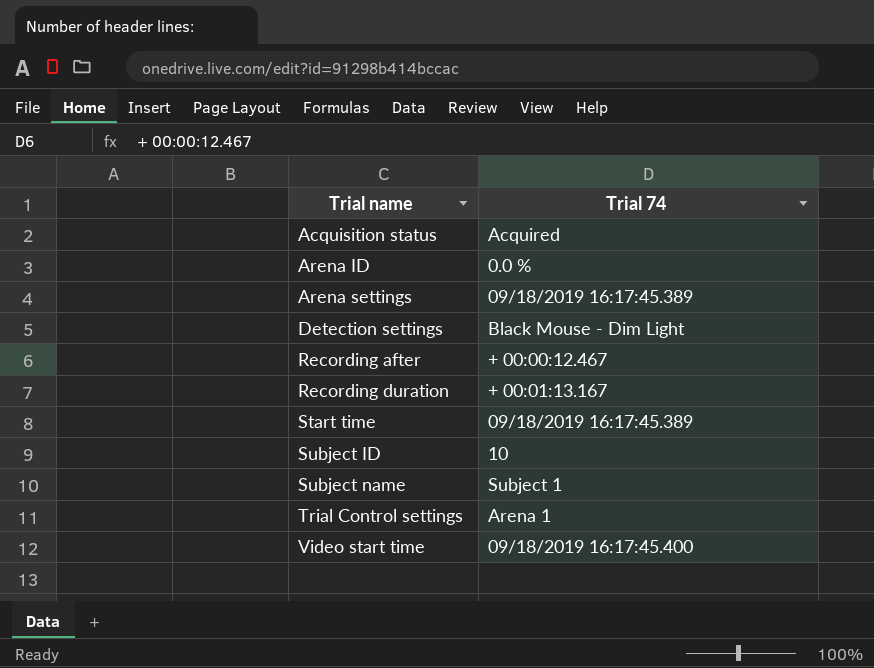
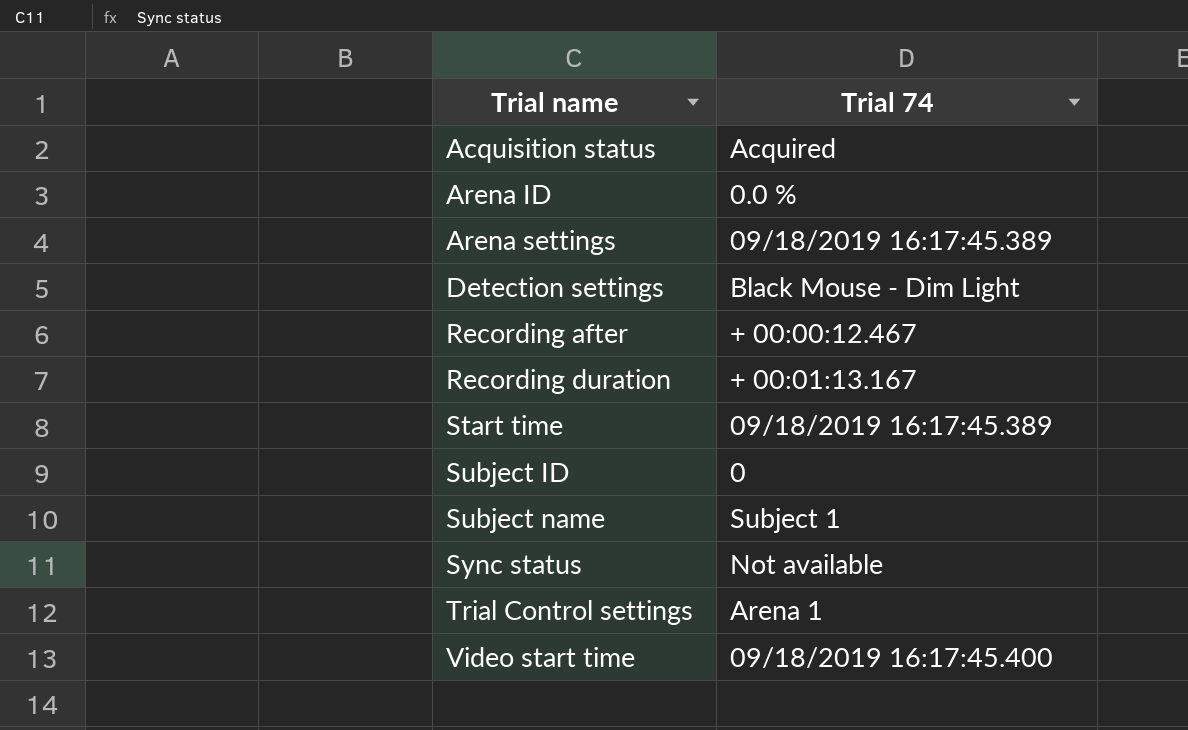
Subject ID | Trial 74: 10 -> 0
row Sync status: none -> Not available

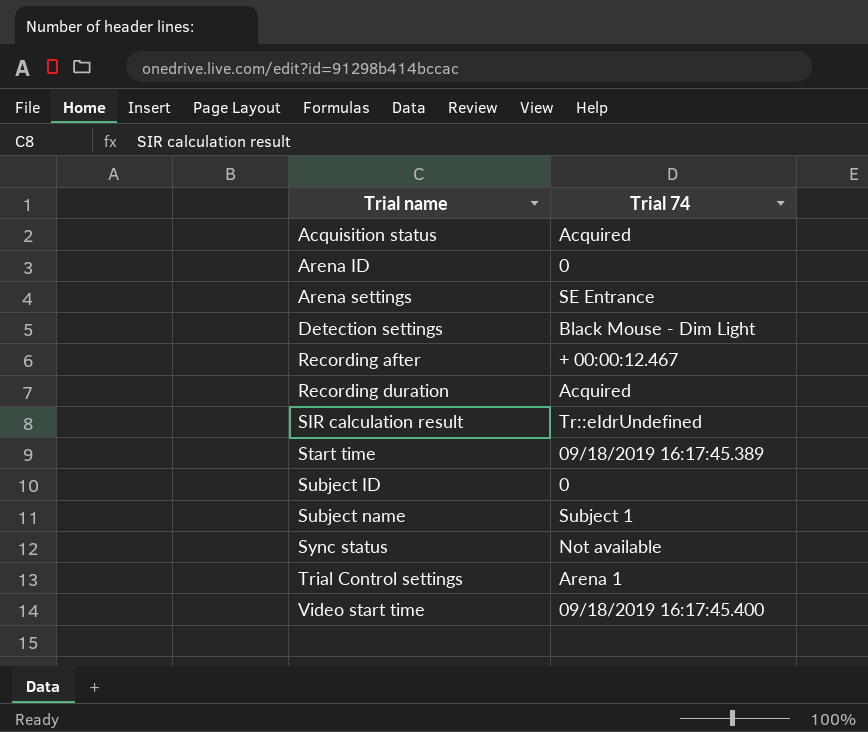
Arena ID | Trial 74: 0.0 % -> 0
Arena settings | Trial 74: 09/18/2019 16:17:45.389 -> SE Entrance
Recording duration | Trial 74: + 00:01:13.167 -> Acquired
row SIR calculation result: none -> Tr::eIdrUndefined

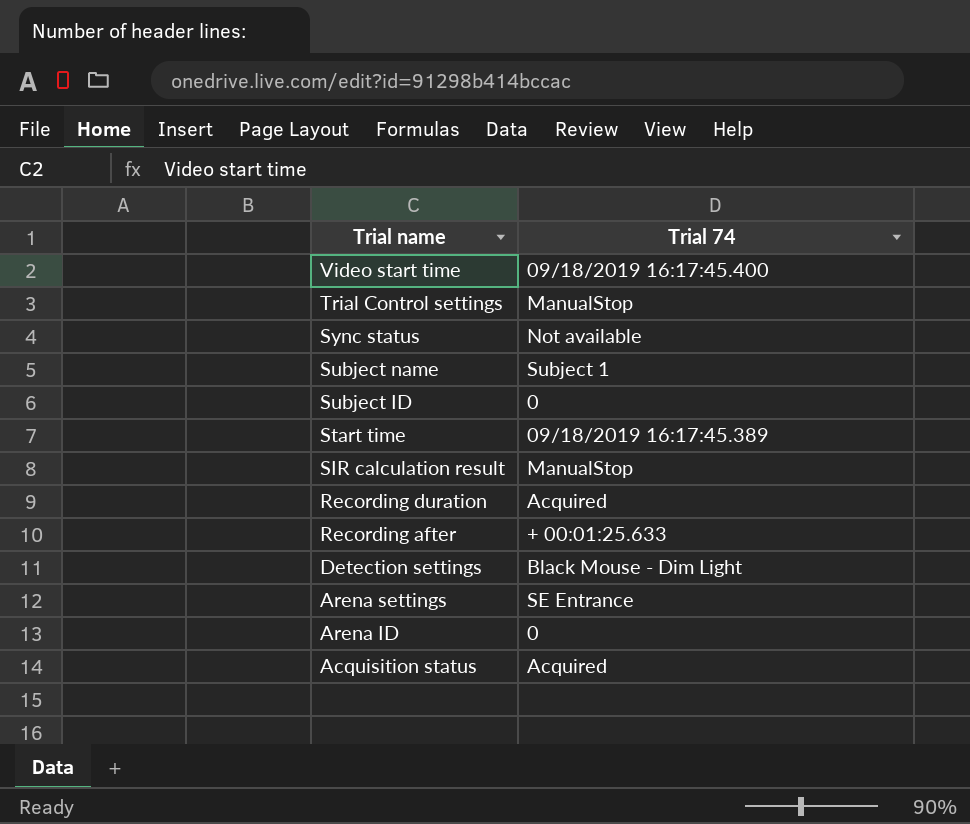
row order: Trial name ascending -> Trial name descending
Trial Control settings | Trial 74: Arena 1 -> ManualStop
SIR calculation result | Trial 74: Tr::eIdrUndefined -> ManualStop
Recording after | Trial 74: + 00:00:12.467 -> + 00:01:25.633

